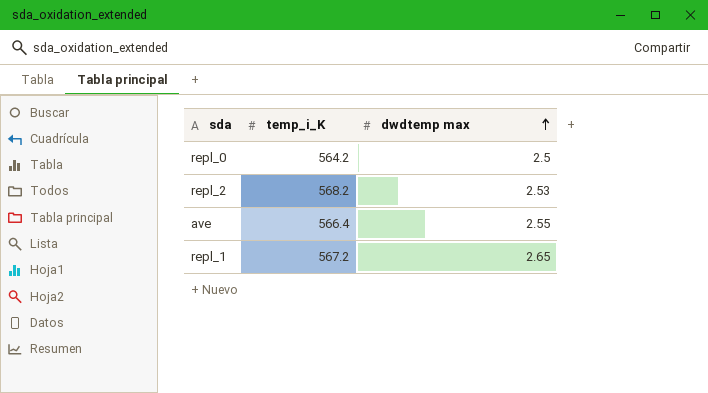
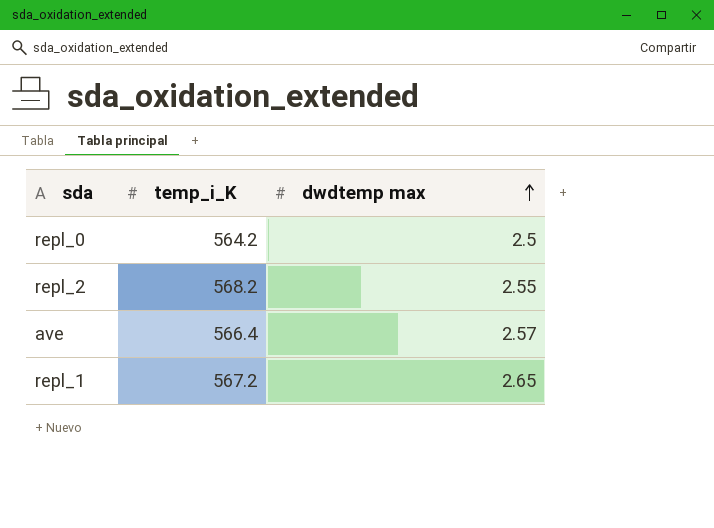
repl_2 | dwdtemp max: 2.53 -> 2.55
ave | dwdtemp max: 2.55 -> 2.57

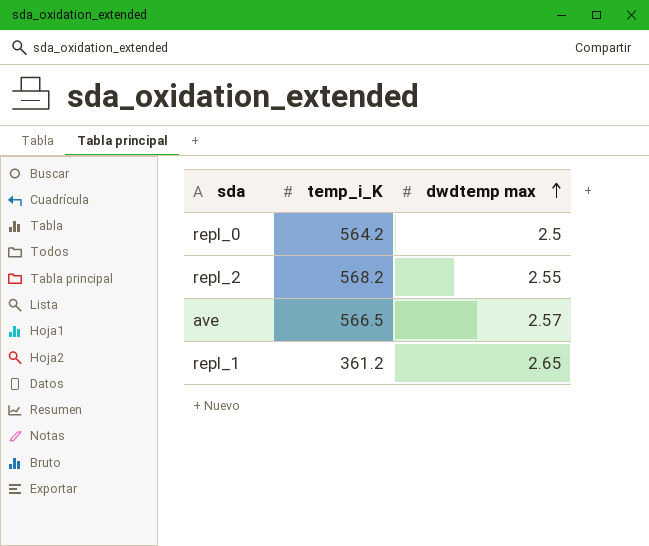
ave | temp_i_K: 566.4 -> 566.5
repl_1 | temp_i_K: 567.2 -> 361.2

